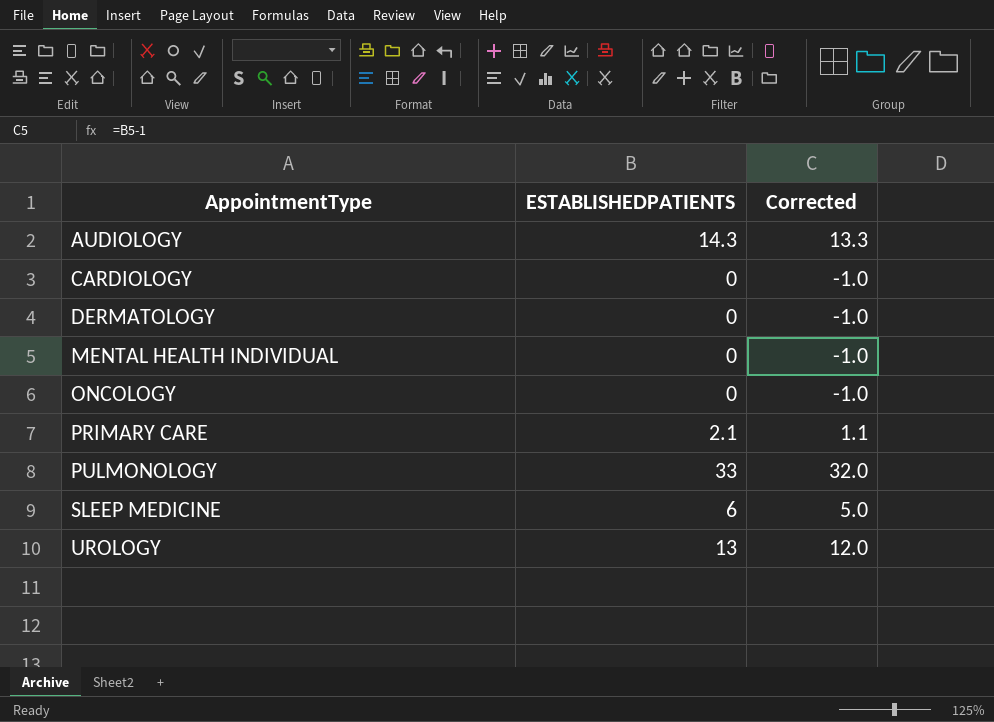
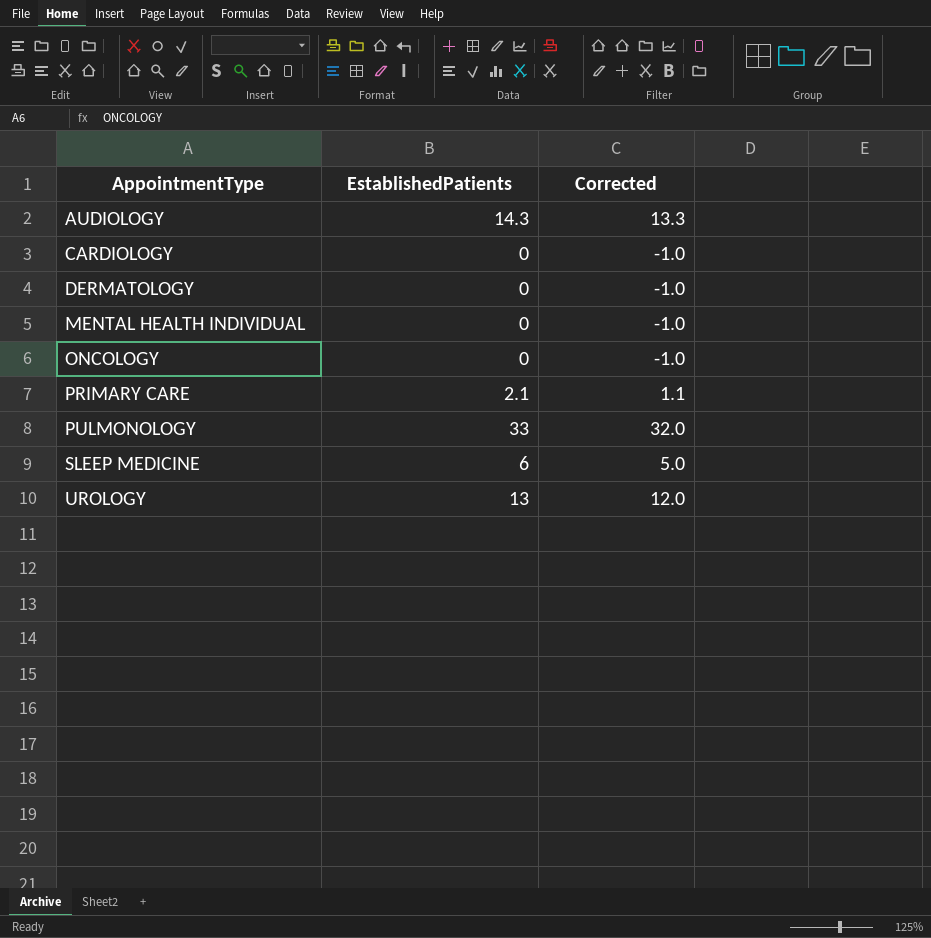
column name: ESTABLISHEDPATIENTS -> EstablishedPatients

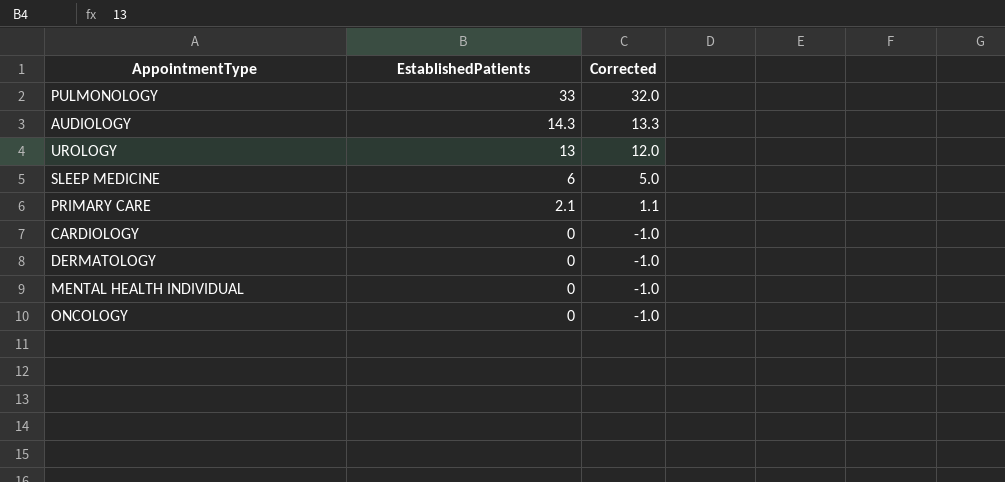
row order: AppointmentType ascending -> EstablishedPatients descending

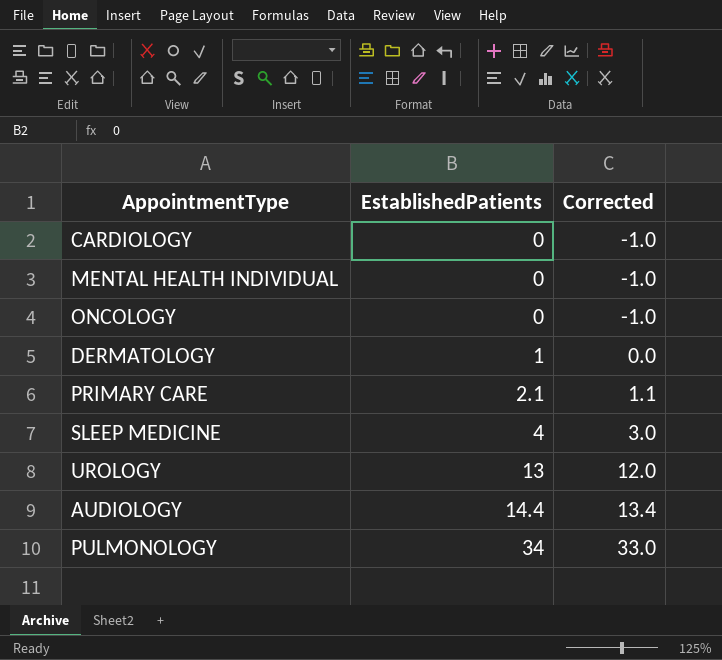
row order: EstablishedPatients descending -> EstablishedPatients ascending
DERMATOLOGY | EstablishedPatients: 0 -> 1
DERMATOLOGY | Corrected: -1.0 -> 0.0
SLEEP MEDICINE | EstablishedPatients: 6 -> 4
SLEEP MEDICINE | Corrected: 5.0 -> 3.0
AUDIOLOGY | EstablishedPatients: 14.3 -> 14.4
AUDIOLOGY | Corrected: 13.3 -> 13.4
PULMONOLOGY | EstablishedPatients: 33 -> 34
PULMONOLOGY | Corrected: 32.0 -> 33.0

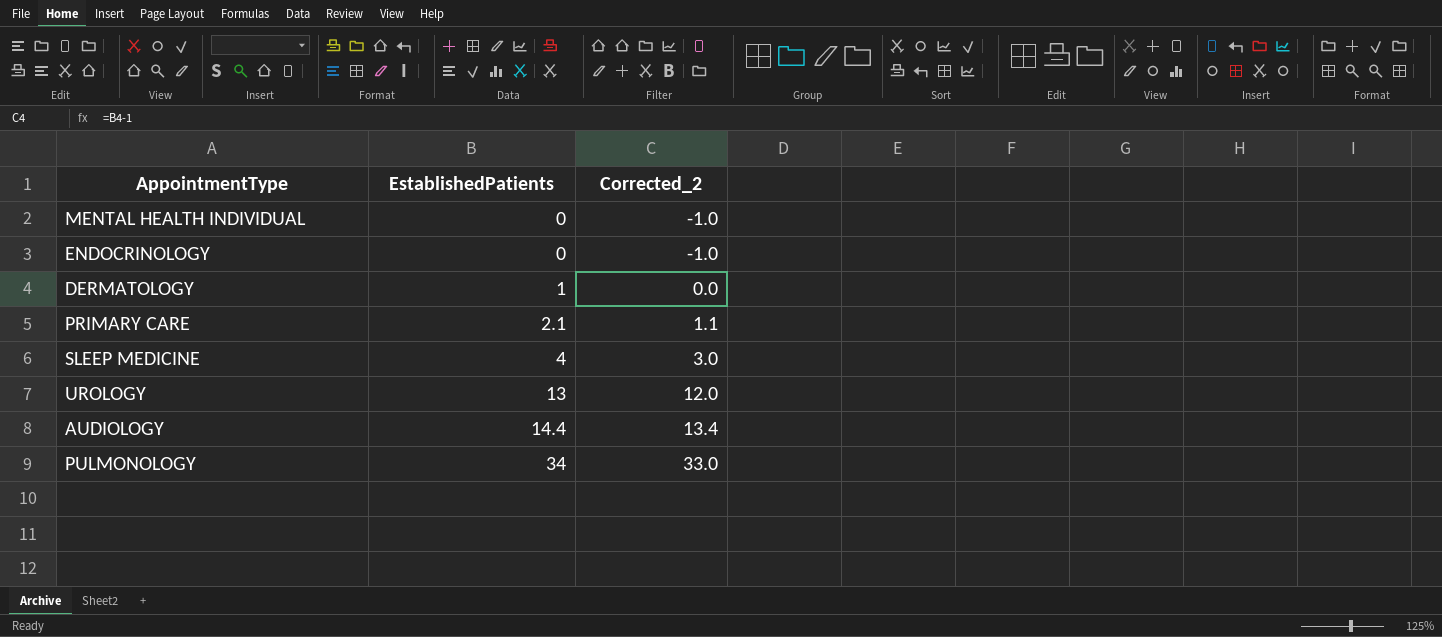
column name: Corrected -> Corrected_2
row CARDIOLOGY: 0 | -1.0 -> none
row ONCOLOGY: 0 | -1.0 -> none
row ENDOCRINOLOGY: none -> 0 | -1.0

